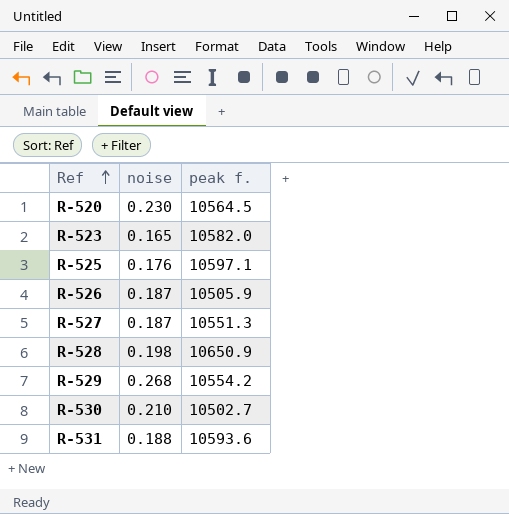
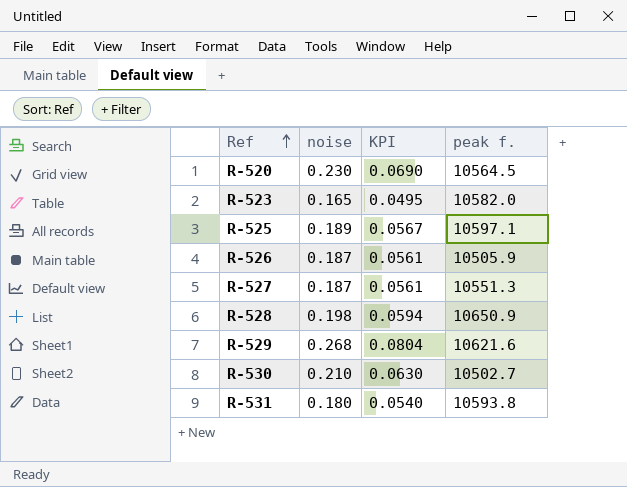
column KPI | formula: none -> [noise] * 0.3
R-525 | noise: 0.176 -> 0.189
R-529 | peak f.: 10554.2 -> 10621.6
R-531 | noise: 0.188 -> 0.180
R-531 | peak f.: 10593.6 -> 10593.8

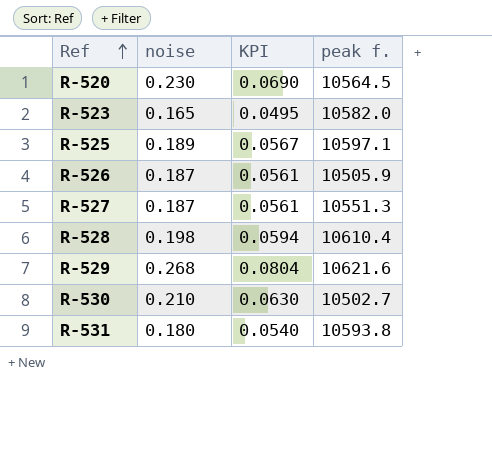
R-528 | peak f.: 10650.9 -> 10610.4

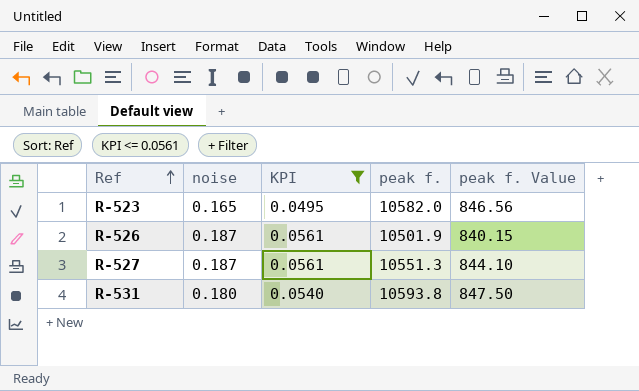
filter: none -> KPI <= 0.0561
column peak f. Value | formula: none -> [peak f.] * 0.08
R-526 | peak f.: 10505.9 -> 10501.9

